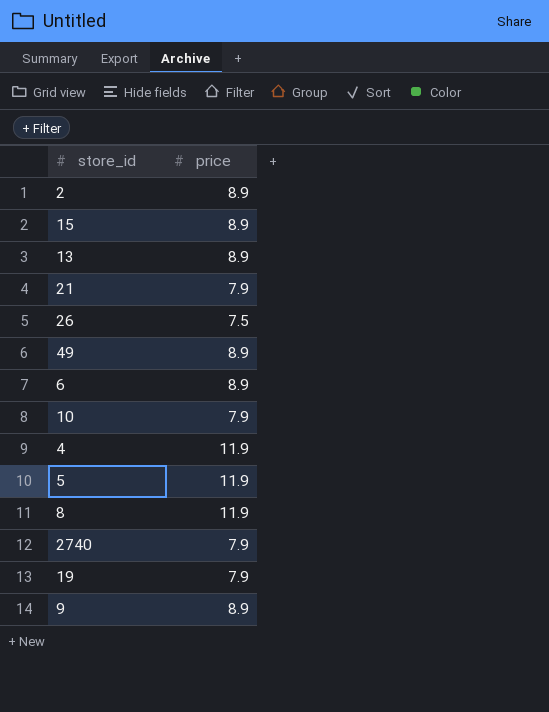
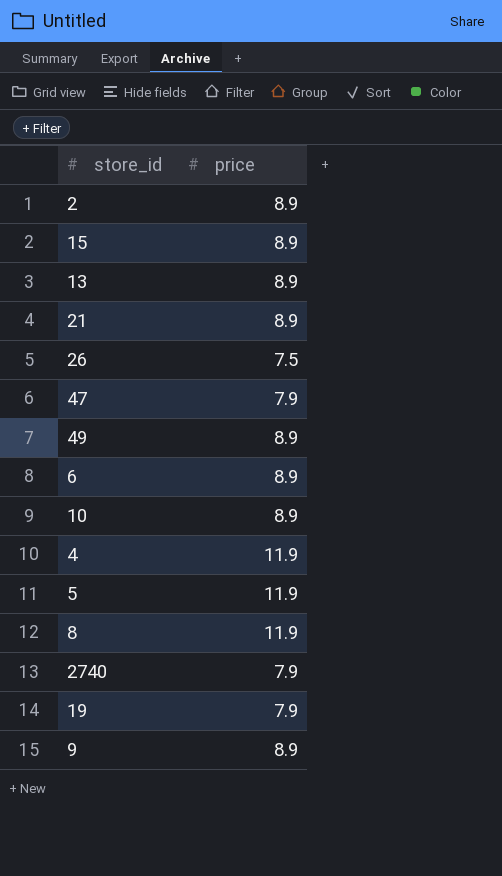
21 | price: 7.9 -> 8.9
row 47: none -> 7.9
10 | price: 7.9 -> 8.9

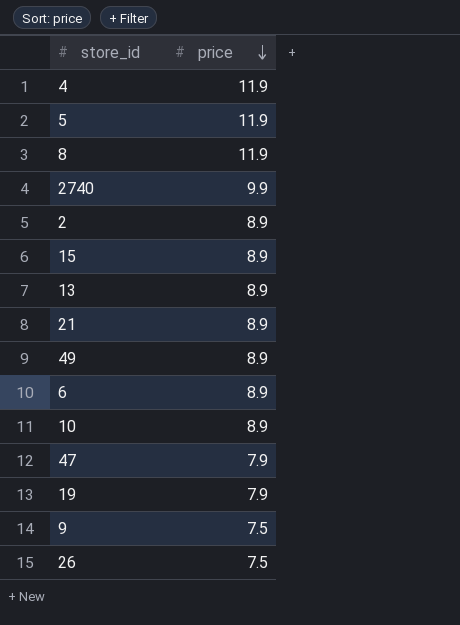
row order: none -> price descending
2740 | price: 7.9 -> 9.9
9 | price: 8.9 -> 7.5

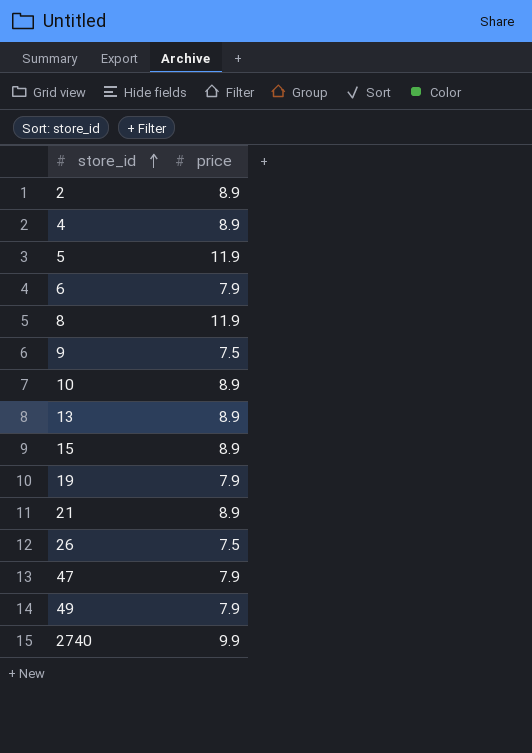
row order: price descending -> store_id ascending
4 | price: 11.9 -> 8.9
6 | price: 8.9 -> 7.9
49 | price: 8.9 -> 7.9

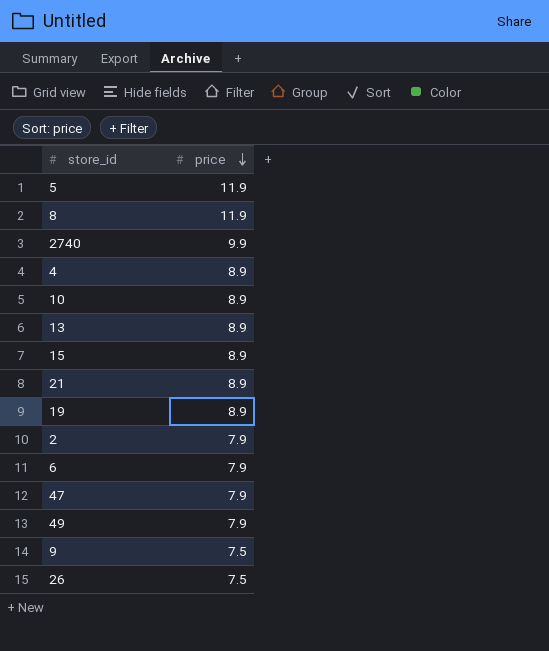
row order: store_id ascending -> price descending
19 | price: 7.9 -> 8.9
2 | price: 8.9 -> 7.9

